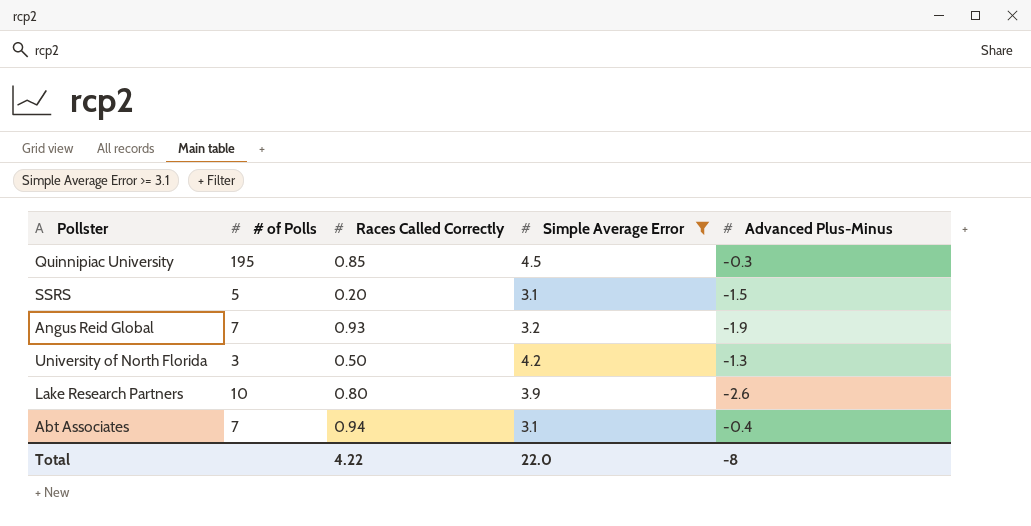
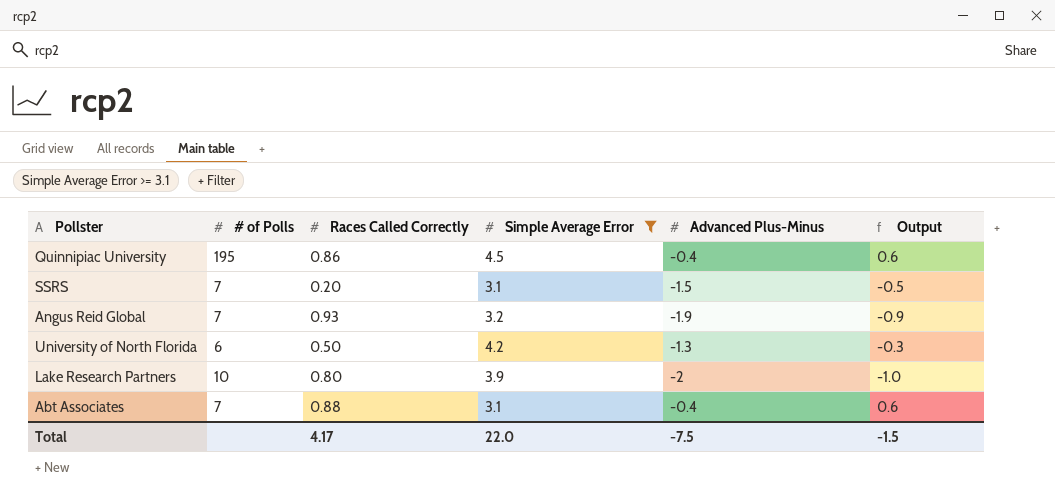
column Output | formula: none -> [Advanced Plus-Minus] + 1
Quinnipiac University | Races Called Correctly: 0.85 -> 0.86
Quinnipiac University | Advanced Plus-Minus: -0.3 -> -0.4
SSRS | # of Polls: 5 -> 7
University of North Florida | # of Polls: 3 -> 6
Lake Research Partners | Advanced Plus-Minus: -2.6 -> -2
Abt Associates | Races Called Correctly: 0.94 -> 0.88
Total | Races Called Correctly: 4.22 -> 4.17
Total | Advanced Plus-Minus: -8 -> -7.5

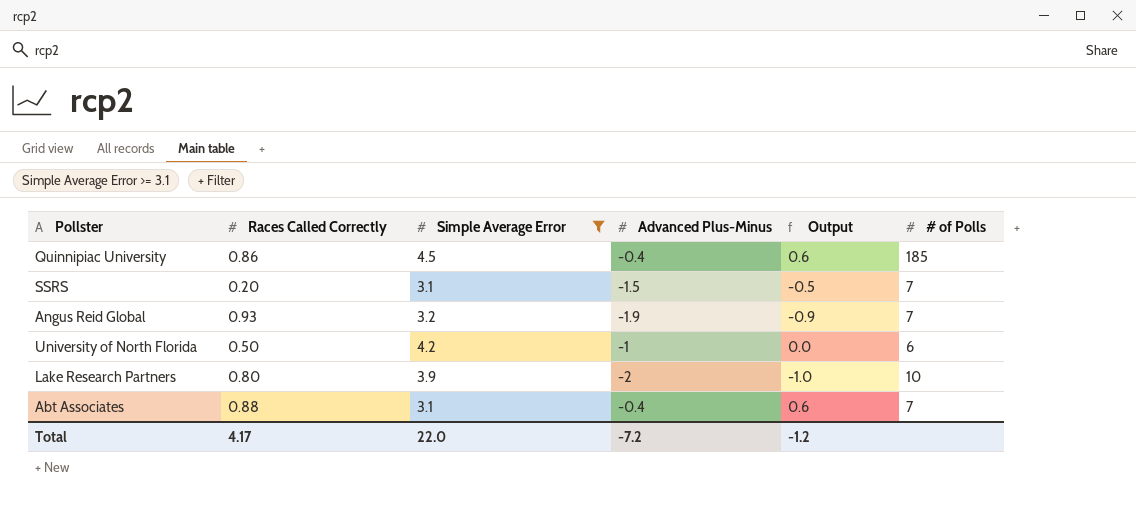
column # of Polls | position: 2 -> 6
Quinnipiac University | # of Polls: 195 -> 185
University of North Florida | Advanced Plus-Minus: -1.3 -> -1
University of North Florida | Output: -0.3 -> 0.0
Total | Advanced Plus-Minus: -7.5 -> -7.2
Total | Output: -1.5 -> -1.2

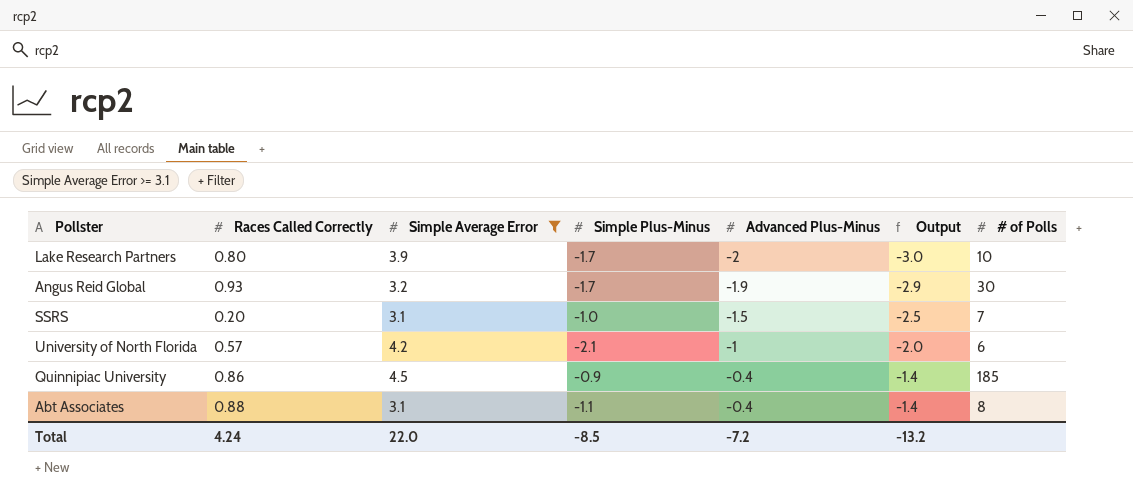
row order: none -> Advanced Plus-Minus ascending
column Simple Plus-Minus | position: none -> 4
column Output | formula: [Advanced Plus-Minus] + 1 -> [Advanced Plus-Minus] - 1
Angus Reid Global | # of Polls: 7 -> 30
University of North Florida | Races Called Correctly: 0.50 -> 0.57
Abt Associates | # of Polls: 7 -> 8
Total | Races Called Correctly: 4.17 -> 4.24
Total | Output: -1.2 -> -13.2

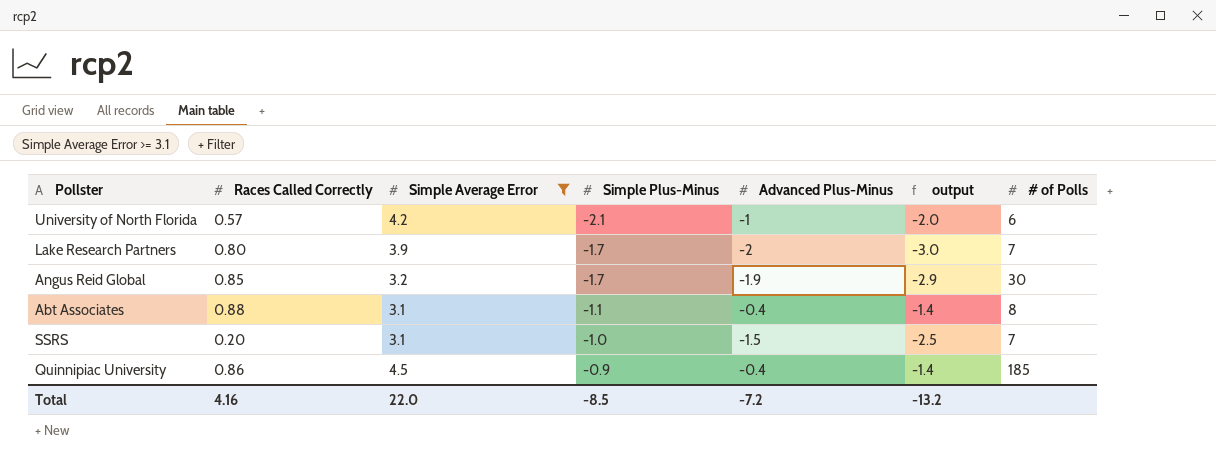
row order: Advanced Plus-Minus ascending -> Simple Plus-Minus ascending
column name: Output -> output
Lake Research Partners | # of Polls: 10 -> 7
Angus Reid Global | Races Called Correctly: 0.93 -> 0.85
Total | Races Called Correctly: 4.24 -> 4.16

